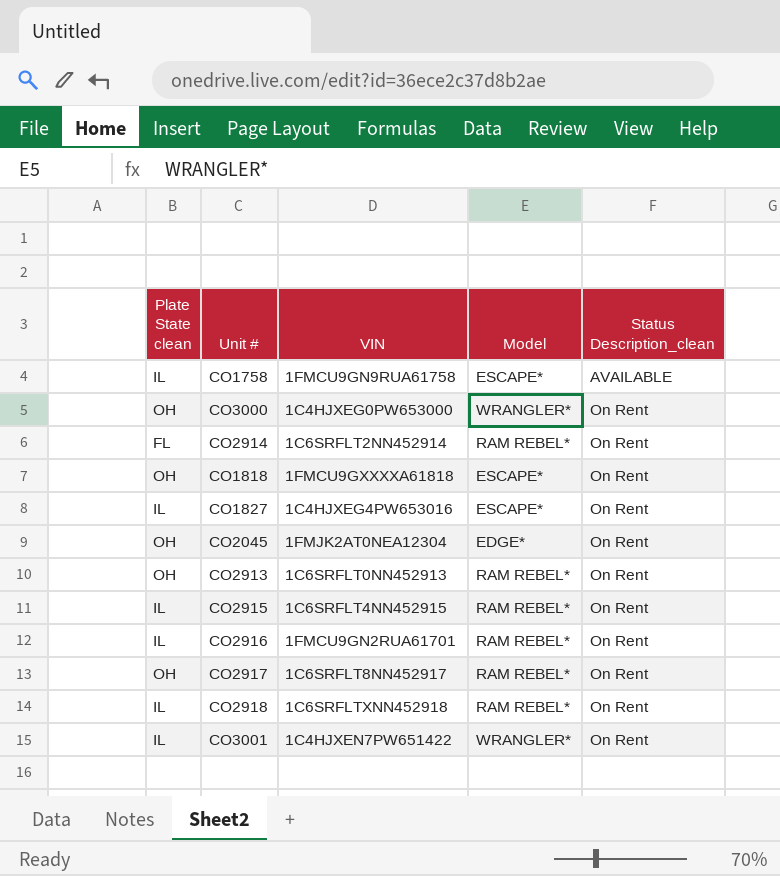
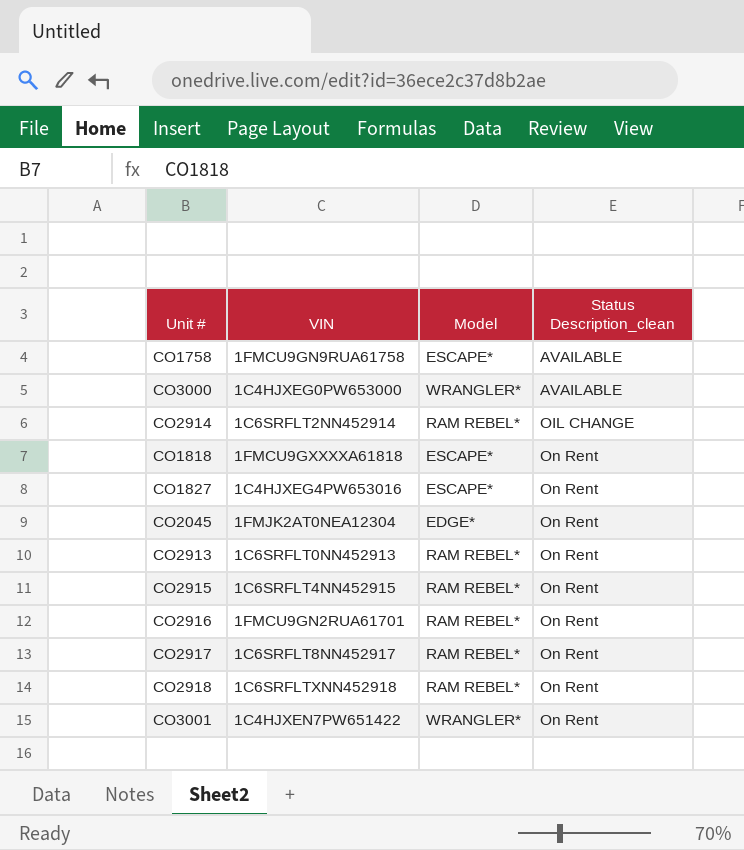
column Plate State clean | position: 1 -> none
CO3000 | Status Description_clean: On Rent -> AVAILABLE
CO2914 | Status Description_clean: On Rent -> OIL CHANGE

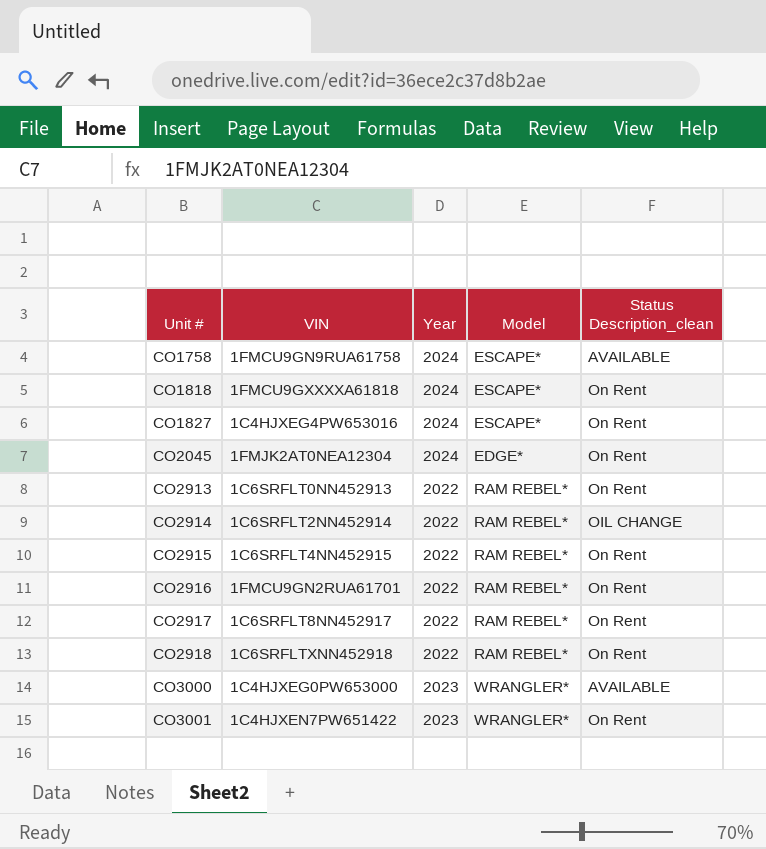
row order: Status Description_clean ascending -> Unit # ascending
column Year | position: none -> 3

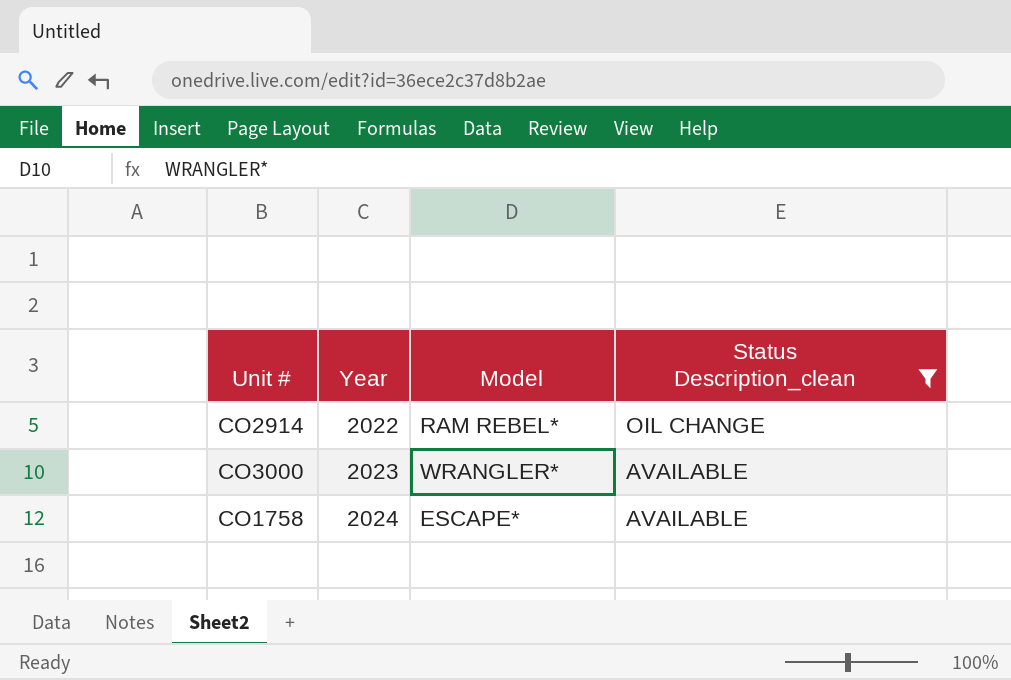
filter: none -> Status Description_clean != On Rent
row order: Unit # ascending -> Year ascending
column VIN | position: 2 -> none

